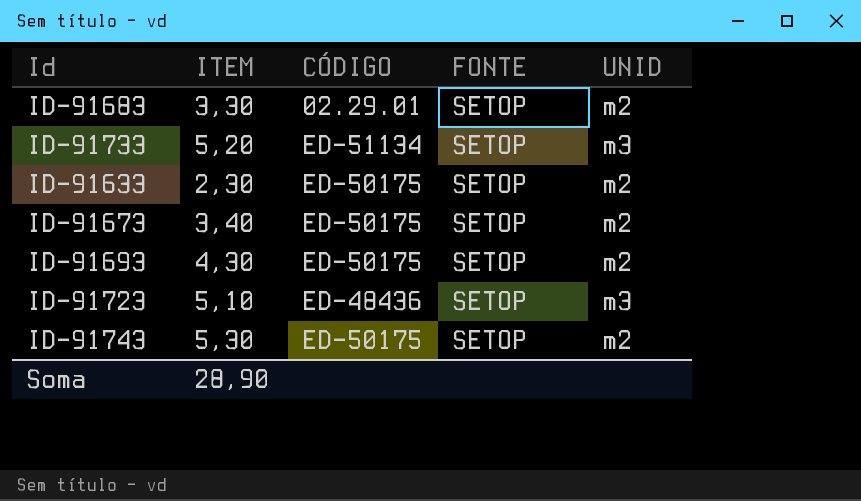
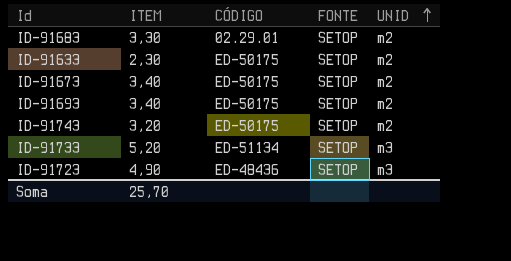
row order: none -> UNID ascending
ID-91693 | ITEM: 4,30 -> 3,40
ID-91743 | ITEM: 5,30 -> 3,20
ID-91723 | ITEM: 5,10 -> 4,90
Soma | ITEM: 28,90 -> 25,70

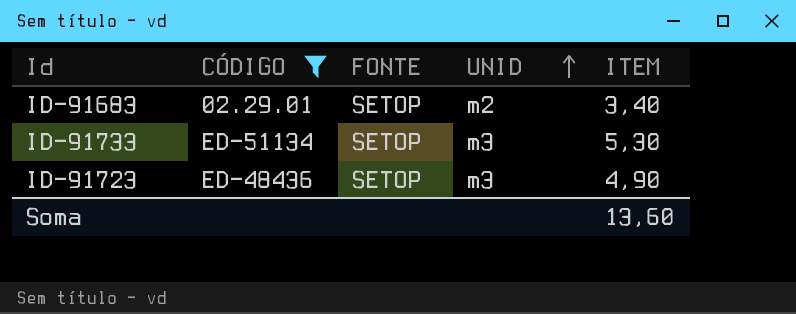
filter: none -> CÓDIGO != ED-50175
column ITEM | position: 2 -> 5
ID-91683 | ITEM: 3,30 -> 3,40
ID-91733 | ITEM: 5,20 -> 5,30
Soma | ITEM: 25,70 -> 13,60

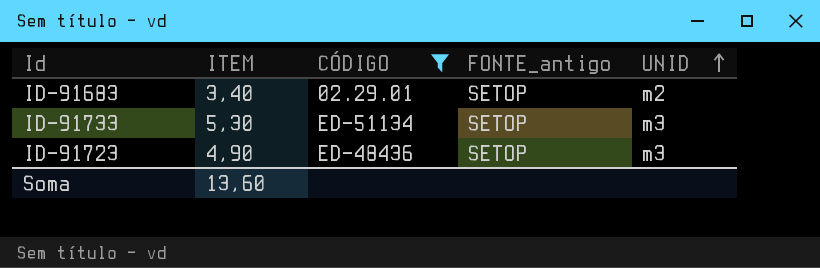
column ITEM | position: 5 -> 2
column name: FONTE -> FONTE_antigo

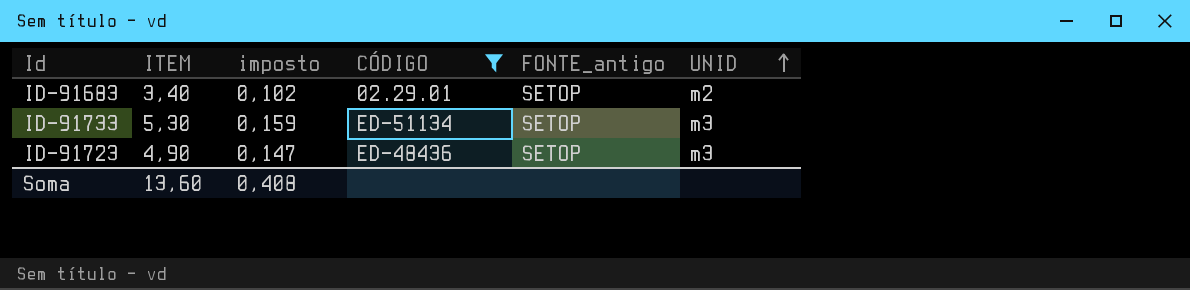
column imposto | formula: none -> [ITEM] * 0,03

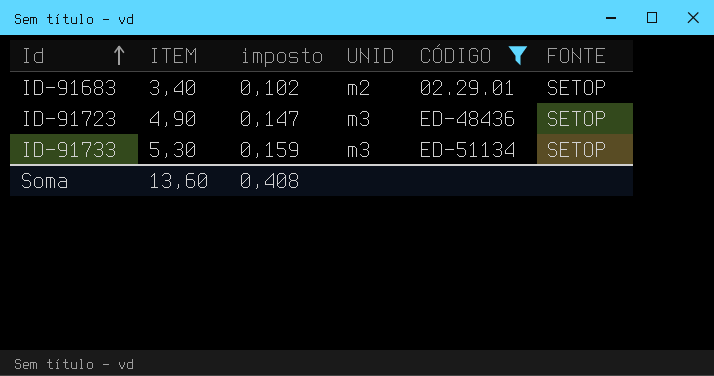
row order: UNID ascending -> Id ascending
column UNID | position: 6 -> 4
column name: FONTE_antigo -> FONTE

